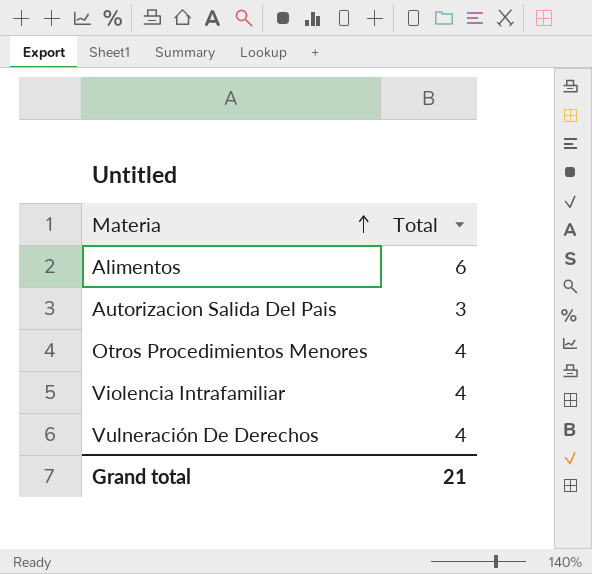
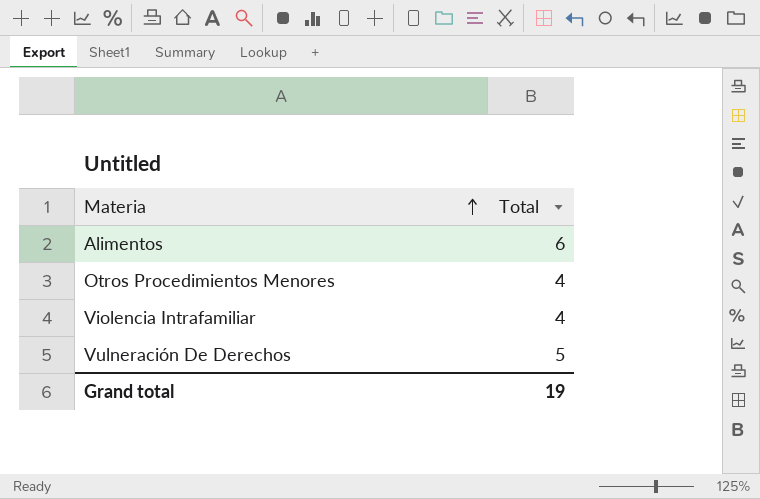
row Autorizacion Salida Del Pais: 3 -> none
Vulneración De Derechos | Total: 4 -> 5
Grand total | Total: 21 -> 19

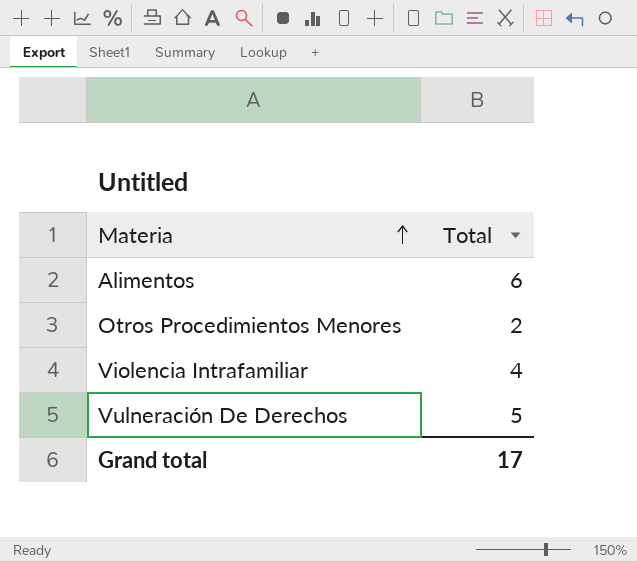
Otros Procedimientos Menores | Total: 4 -> 2
Grand total | Total: 19 -> 17

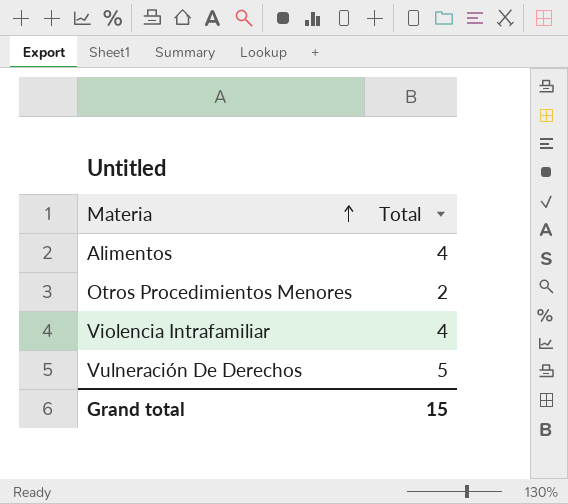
Alimentos | Total: 6 -> 4
Grand total | Total: 17 -> 15

